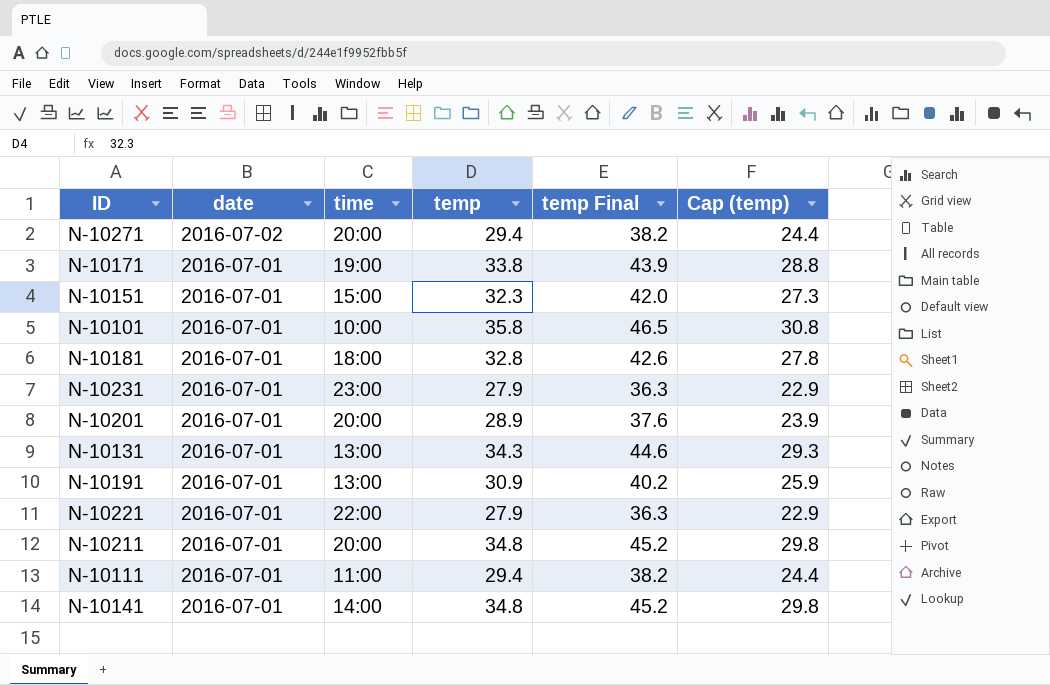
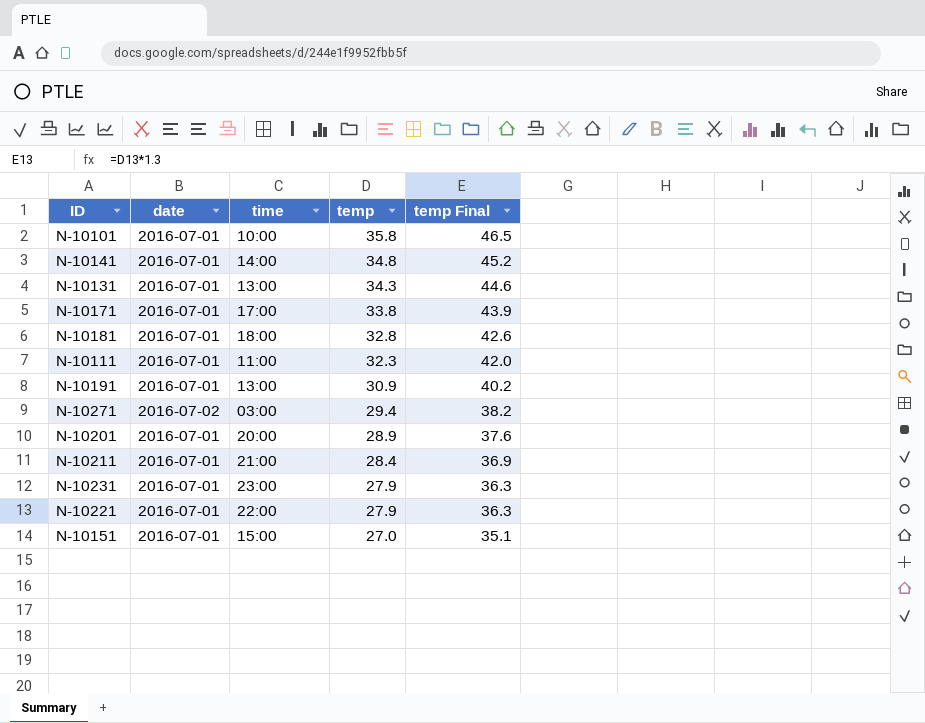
row order: date descending -> temp descending
column Cap (temp) | formula: [temp] - 5 -> none
N-10171 | time: 19:00 -> 17:00
N-10111 | temp: 29.4 -> 32.3
N-10111 | temp Final: 38.2 -> 42.0
N-10271 | time: 20:00 -> 03:00
N-10211 | time: 20:00 -> 21:00
N-10211 | temp: 34.8 -> 28.4
N-10211 | temp Final: 45.2 -> 36.9
N-10151 | temp: 32.3 -> 27.0
N-10151 | temp Final: 42.0 -> 35.1

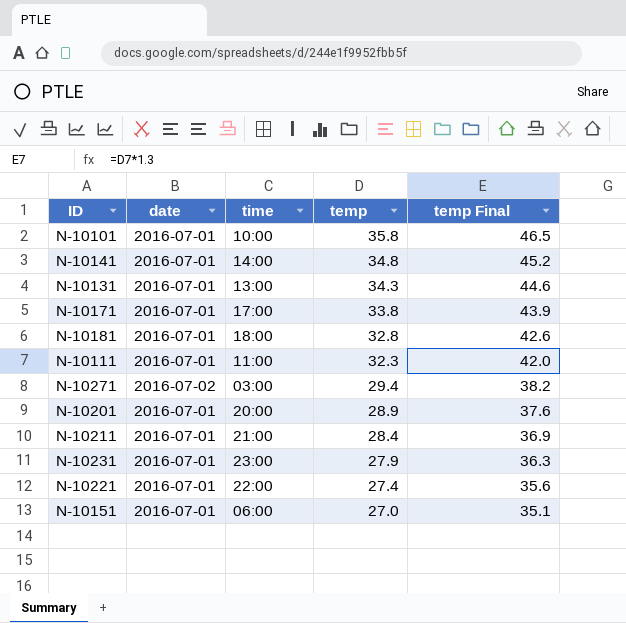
row N-10191: 2016-07-01 | 13:00 | 30.9 | 40.2 -> none
N-10221 | temp: 27.9 -> 27.4
N-10221 | temp Final: 36.3 -> 35.6
N-10151 | time: 15:00 -> 06:00

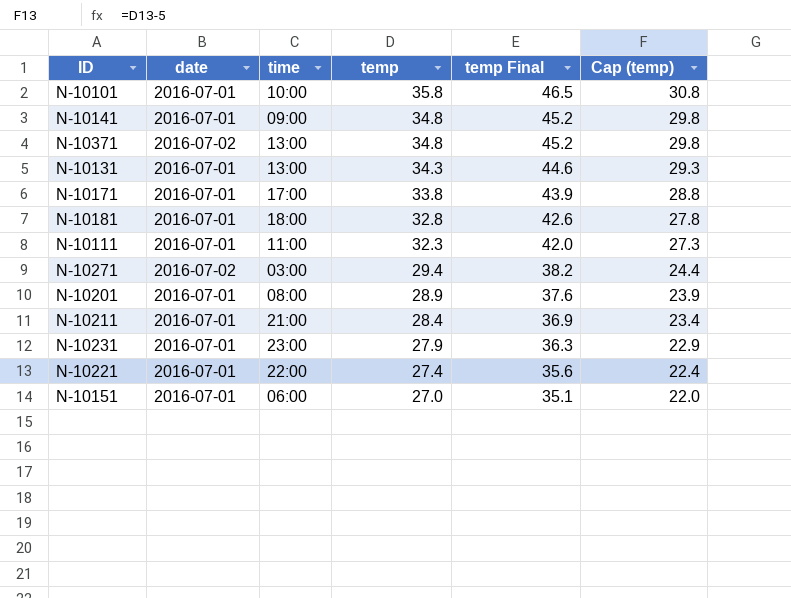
column Cap (temp) | formula: none -> [temp] - 5
N-10141 | time: 14:00 -> 09:00
row N-10371: none -> 2016-07-02 | 13:00 | 34.8 | 45.2 | 29.8
N-10201 | time: 20:00 -> 08:00

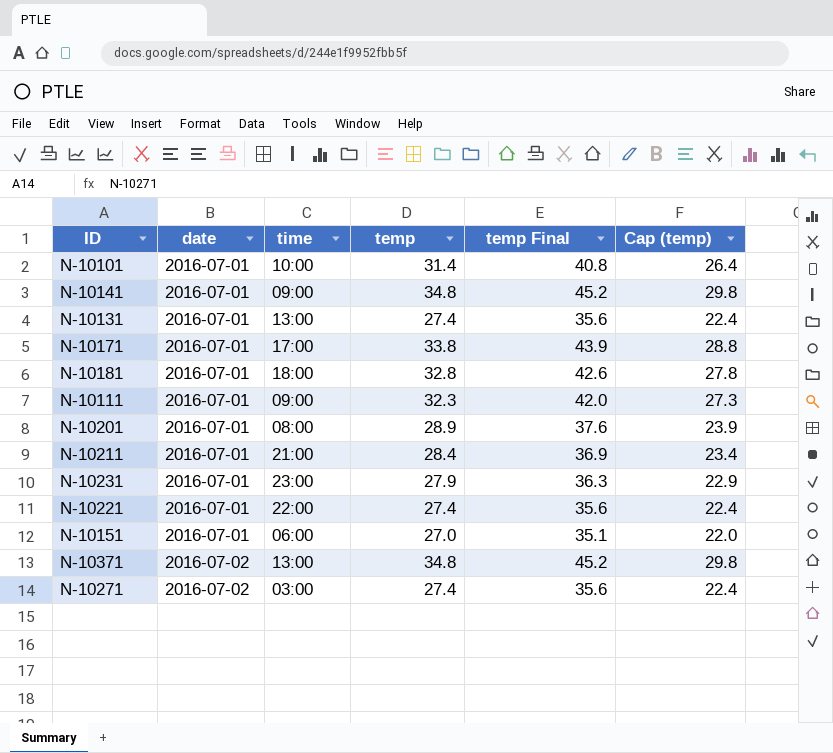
row order: temp descending -> date ascending
N-10101 | temp: 35.8 -> 31.4
N-10101 | temp Final: 46.5 -> 40.8
N-10101 | Cap (temp): 30.8 -> 26.4
N-10131 | temp: 34.3 -> 27.4
N-10131 | temp Final: 44.6 -> 35.6
N-10131 | Cap (temp): 29.3 -> 22.4
N-10111 | time: 11:00 -> 09:00
N-10271 | temp: 29.4 -> 27.4
N-10271 | temp Final: 38.2 -> 35.6
N-10271 | Cap (temp): 24.4 -> 22.4

